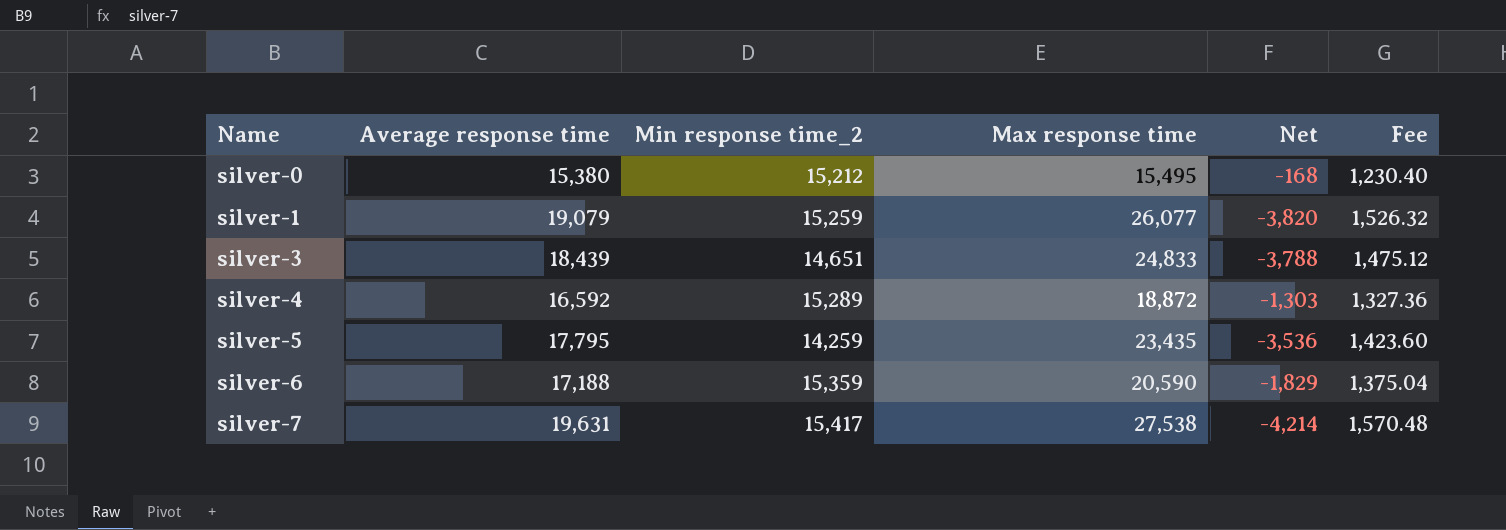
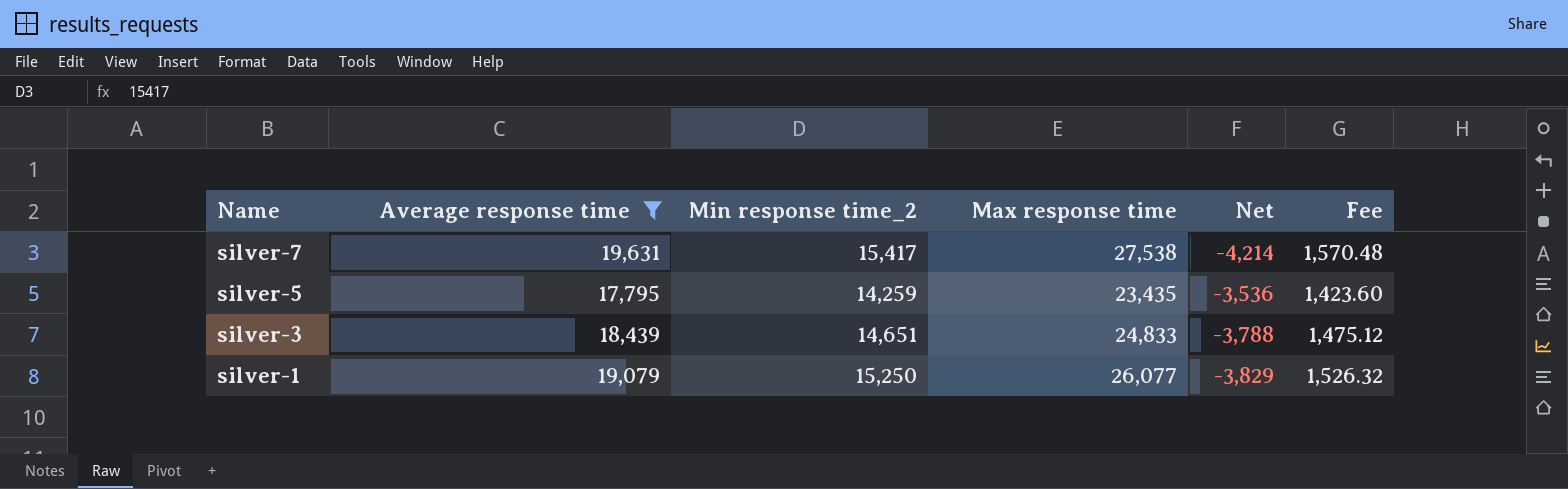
filter: none -> Average response time >= 17,795
row order: Name ascending -> Name descending
silver-1 | Min response time_2: 15,259 -> 15,250
silver-1 | Net: -3,820 -> -3,829

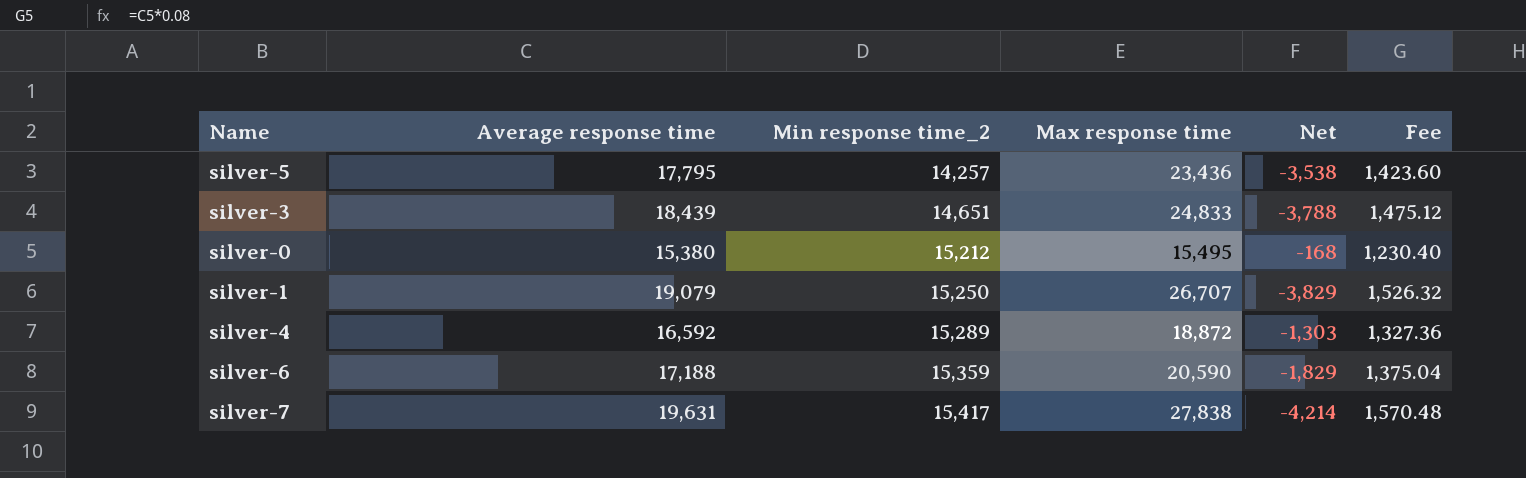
filter: Average response time >= 17,795 -> none
row order: Name descending -> Min response time_2 ascending
silver-5 | Min response time_2: 14,259 -> 14,257
silver-5 | Max response time: 23,435 -> 23,436
silver-5 | Net: -3,536 -> -3,538
silver-1 | Max response time: 26,077 -> 26,707
silver-7 | Max response time: 27,538 -> 27,838

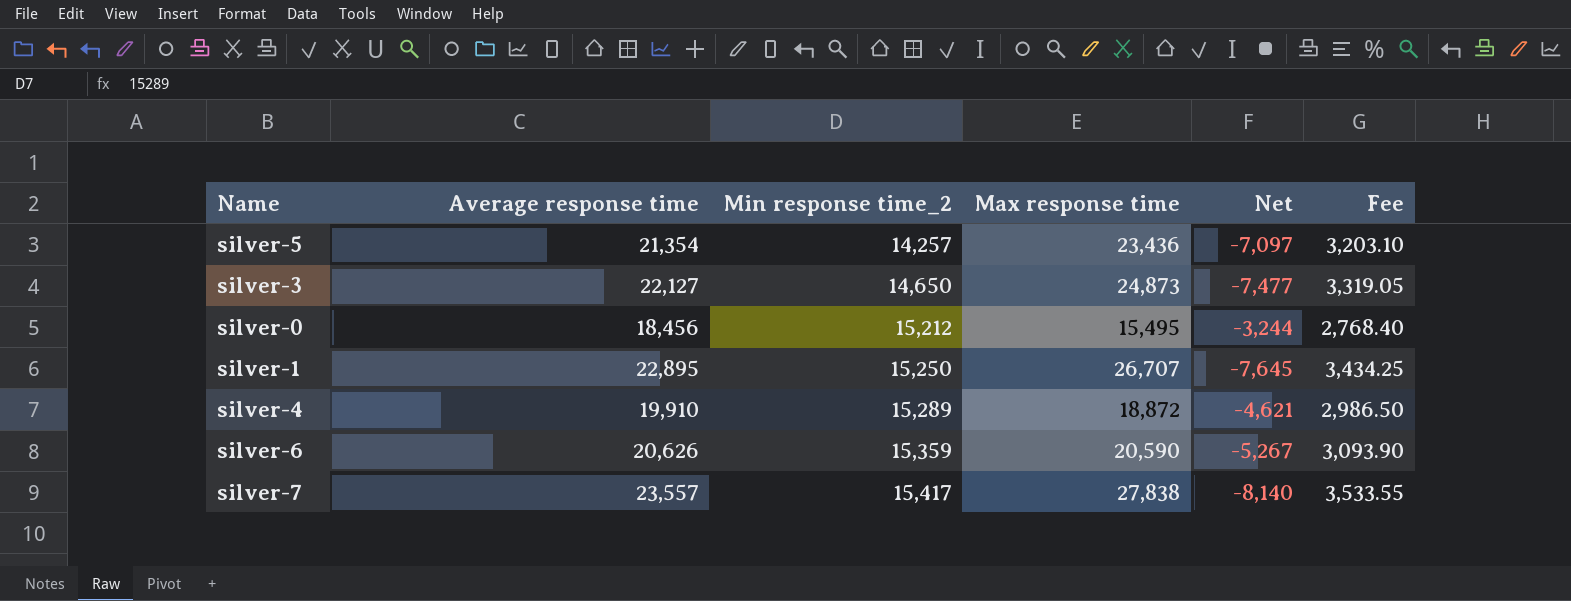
column Fee | formula: [Average response time] * 0.08 -> [Average response time] * 0.15
silver-5 | Average response time: 17,795 -> 21,354
silver-5 | Net: -3,538 -> -7,097
silver-3 | Average response time: 18,439 -> 22,127
silver-3 | Min response time_2: 14,651 -> 14,650
silver-3 | Max response time: 24,833 -> 24,873
silver-3 | Net: -3,788 -> -7,477
silver-0 | Average response time: 15,380 -> 18,456
silver-0 | Net: -168 -> -3,244
silver-1 | Average response time: 19,079 -> 22,895
silver-1 | Net: -3,829 -> -7,645
silver-4 | Average response time: 16,592 -> 19,910
silver-4 | Net: -1,303 -> -4,621
silver-6 | Average response time: 17,188 -> 20,626
silver-6 | Net: -1,829 -> -5,267
silver-7 | Average response time: 19,631 -> 23,557
silver-7 | Net: -4,214 -> -8,140

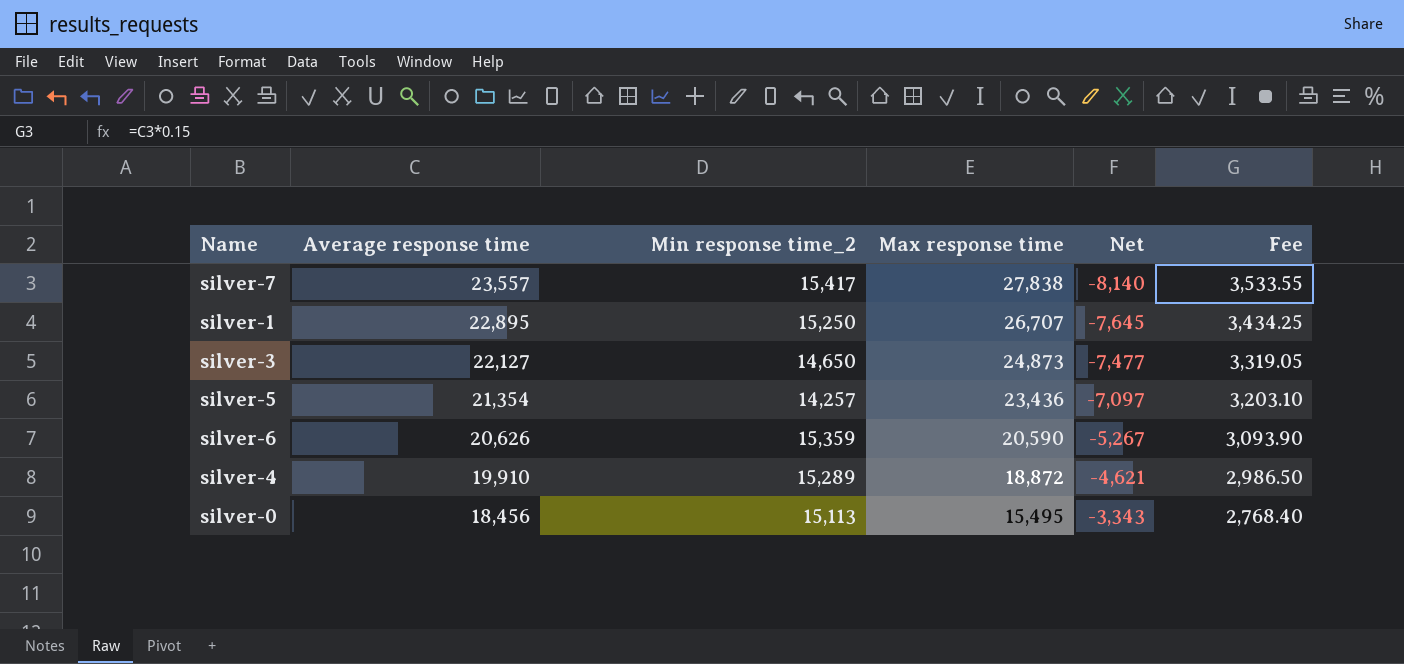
row order: Min response time_2 ascending -> Average response time descending
silver-0 | Min response time_2: 15,212 -> 15,113
silver-0 | Net: -3,244 -> -3,343

